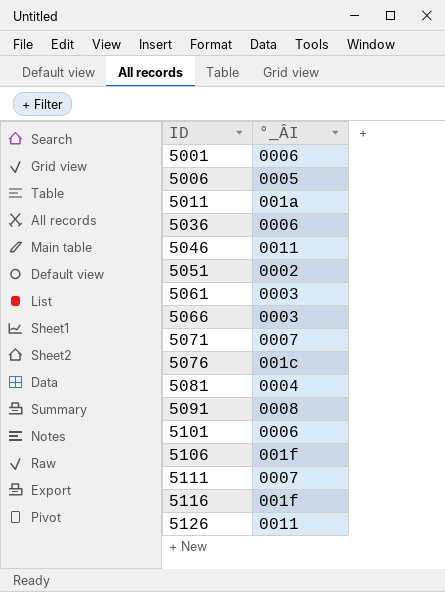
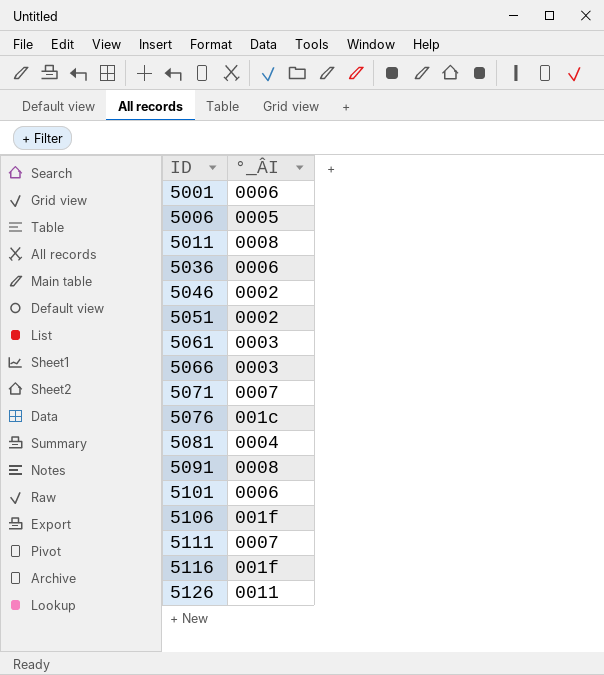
5011 | °_ÂI: 001a -> 0008
5046 | °_ÂI: 0011 -> 0002

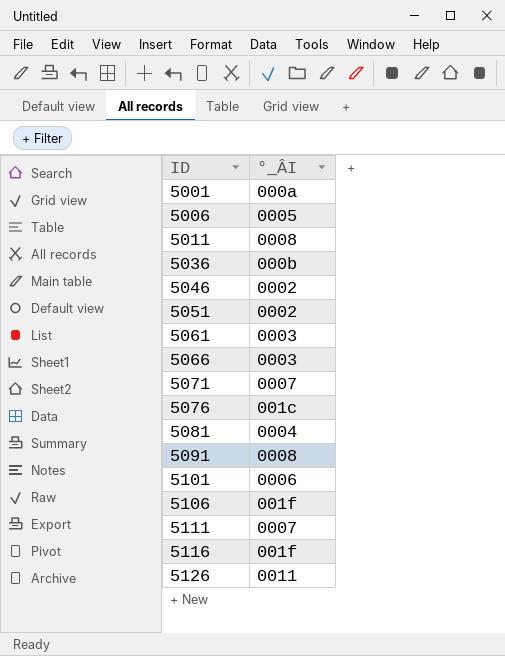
5001 | °_ÂI: 0006 -> 000a
5036 | °_ÂI: 0006 -> 000b

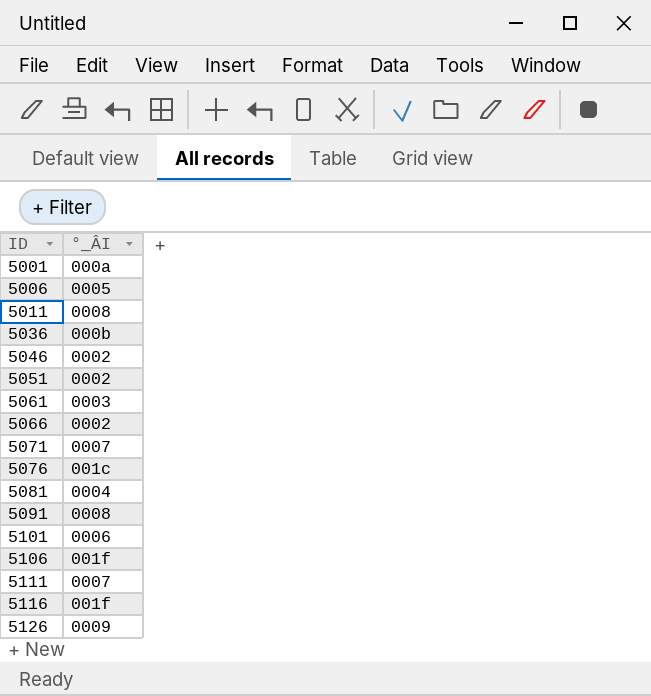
5066 | °_ÂI: 0003 -> 0002
5126 | °_ÂI: 0011 -> 0009

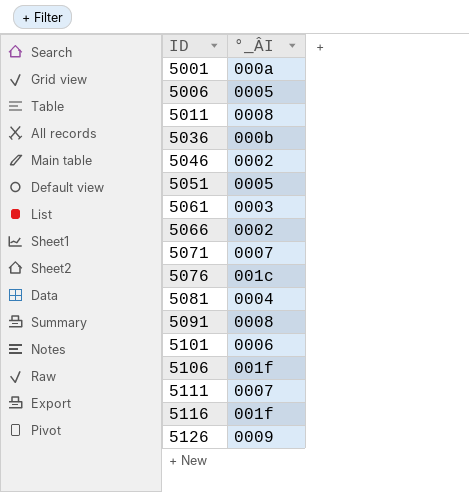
5051 | °_ÂI: 0002 -> 0005

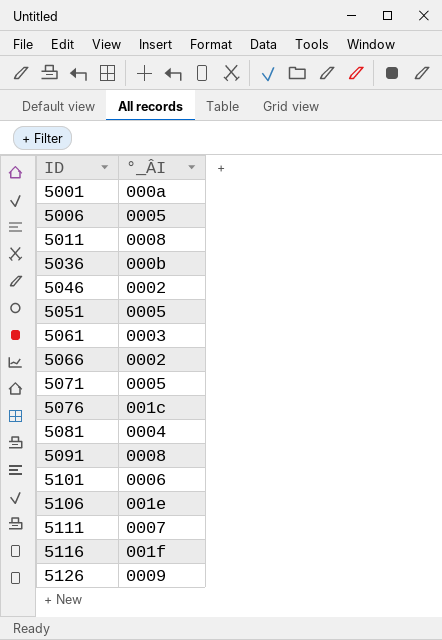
5071 | °_ÂI: 0007 -> 0005
5106 | °_ÂI: 001f -> 001e

